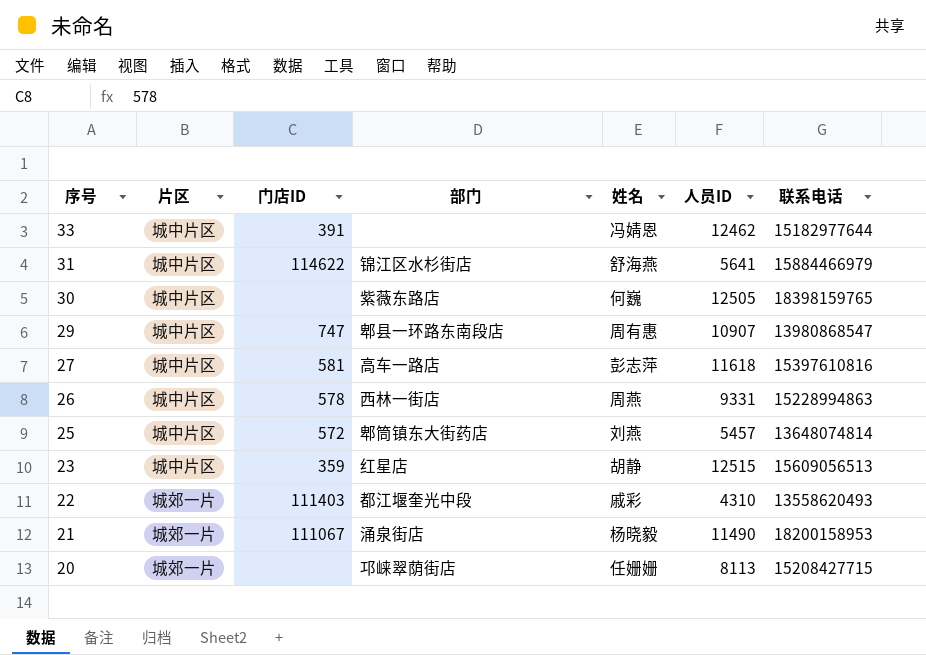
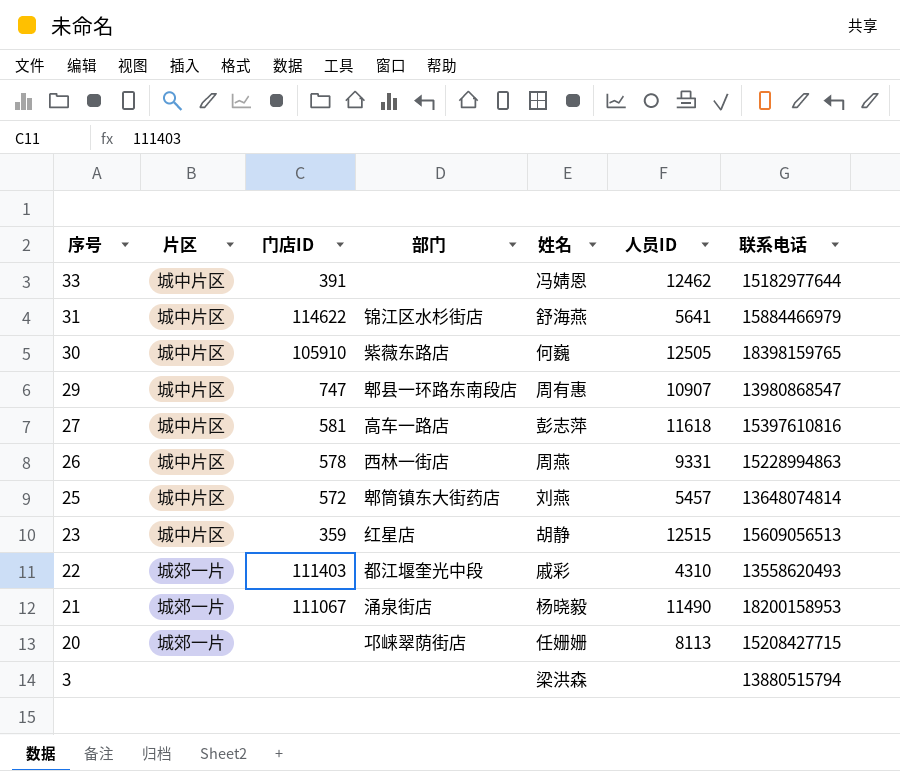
30 | 门店ID: none -> 105910
row 3: none -> none | none | none | 梁洪森 | none | 13880515794

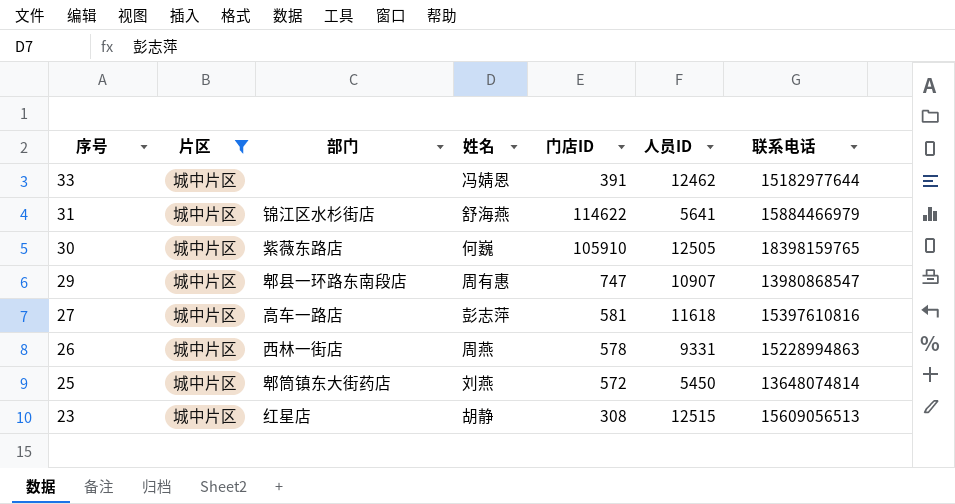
filter: none -> 片区 = 城中片区
column 门店ID | position: 3 -> 5
25 | 人员ID: 5457 -> 5450
23 | 门店ID: 359 -> 308

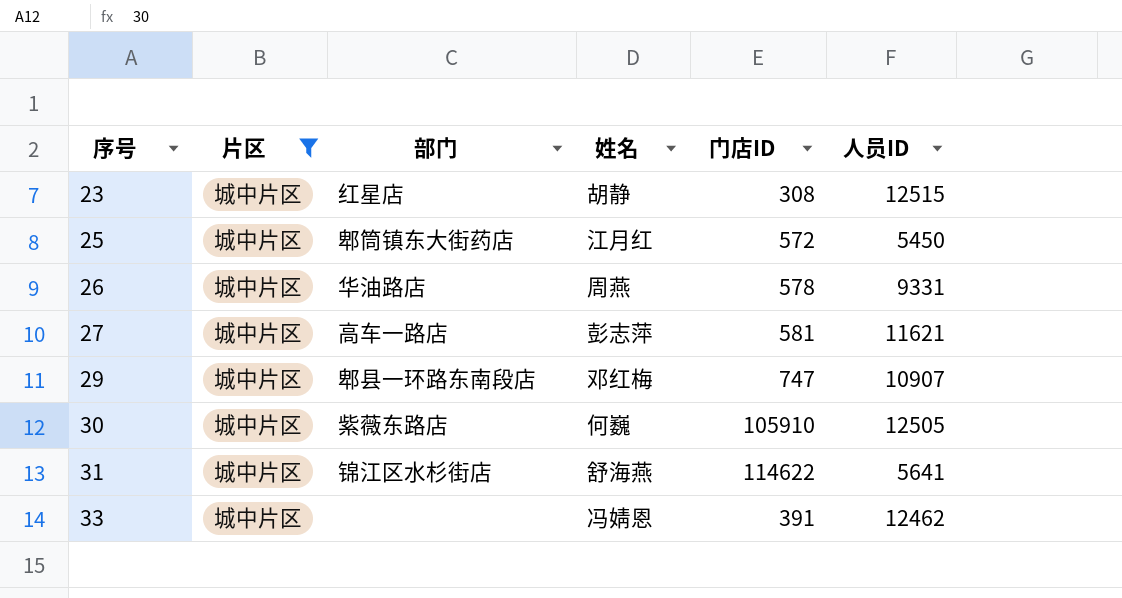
row order: 序号 descending -> 序号 ascending
column 联系电话 | position: 7 -> none
25 | 姓名: 刘燕 -> 江月红
26 | 部门: 西林一街店 -> 华油路店
27 | 人员ID: 11618 -> 11621
29 | 姓名: 周有惠 -> 邓红梅

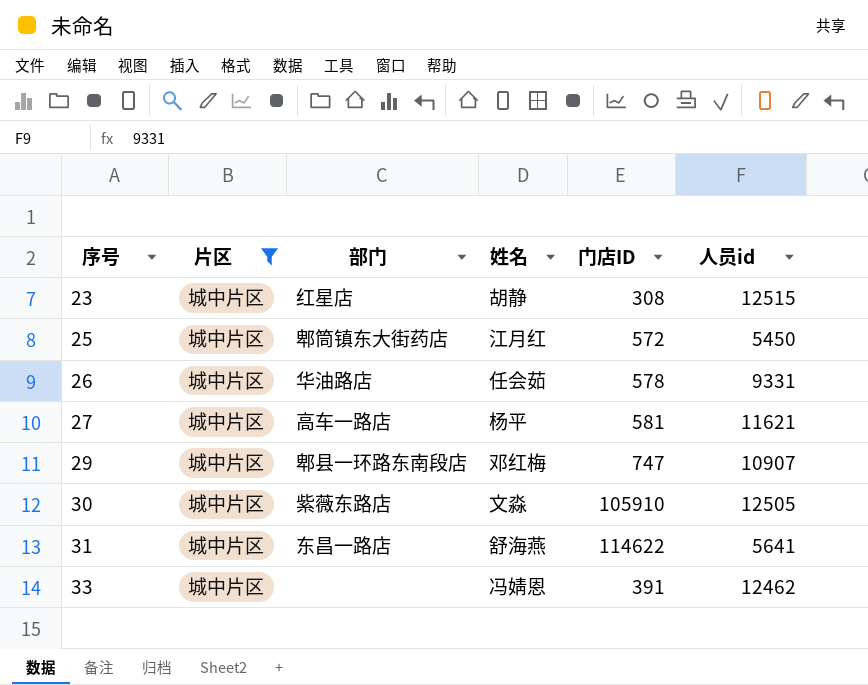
column name: 人员ID -> 人员id
26 | 姓名: 周燕 -> 任会茹
27 | 姓名: 彭志萍 -> 杨平
30 | 姓名: 何巍 -> 文淼
31 | 部门: 锦江区水杉街店 -> 东昌一路店

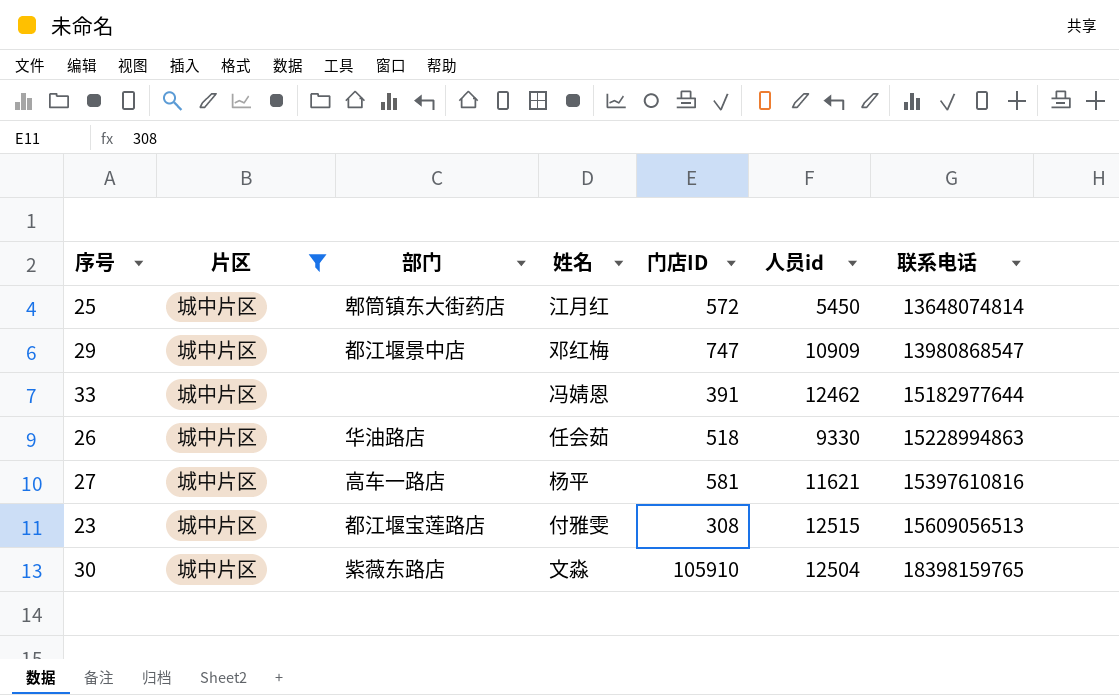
row order: 序号 ascending -> 联系电话 ascending
column 联系电话 | position: none -> 7
row 31: 城中片区 | 东昌一路店 | 舒海燕 | 114622 | 5641 -> none
29 | 部门: 郫县一环路东南段店 -> 都江堰景中店
29 | 人员id: 10907 -> 10909
26 | 门店ID: 578 -> 518
26 | 人员id: 9331 -> 9330
23 | 部门: 红星店 -> 都江堰宝莲路店
23 | 姓名: 胡静 -> 付雅雯
30 | 人员id: 12505 -> 12504

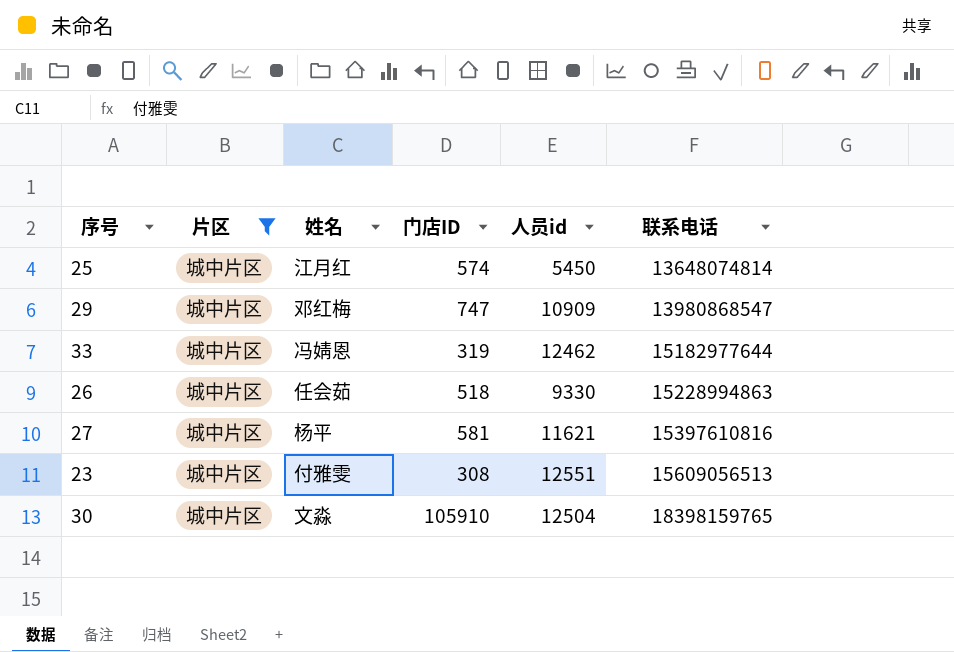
column 部门 | position: 3 -> none
25 | 门店ID: 572 -> 574
33 | 门店ID: 391 -> 319
23 | 人员id: 12515 -> 12551

